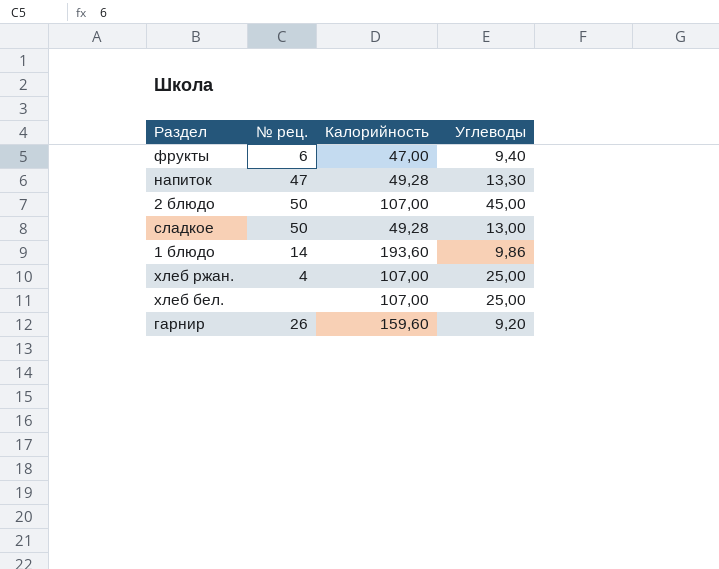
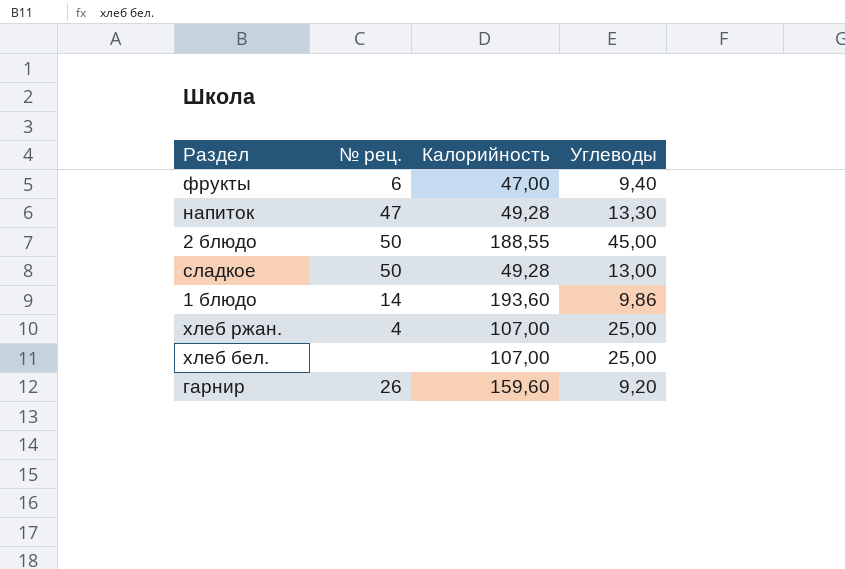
2 блюдо | Калорийность: 107,00 -> 188,55

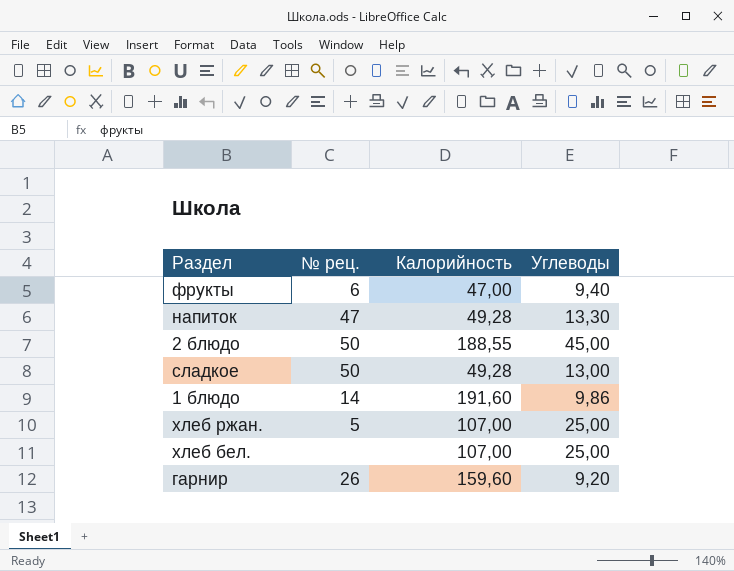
1 блюдо | Калорийность: 193,60 -> 191,60
хлеб ржан. | № рец.: 4 -> 5

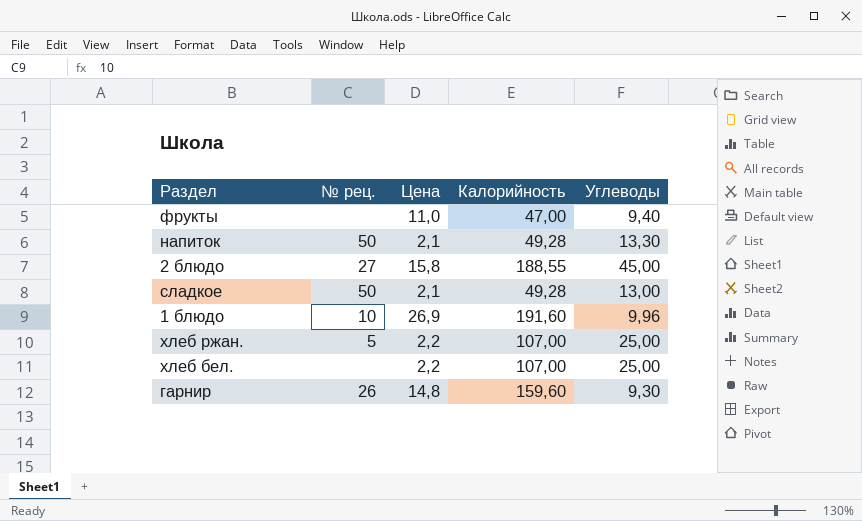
column Цена | position: none -> 3
фрукты | № рец.: 6 -> none
напиток | № рец.: 47 -> 50
2 блюдо | № рец.: 50 -> 27
1 блюдо | № рец.: 14 -> 10
1 блюдо | Углеводы: 9,86 -> 9,96
гарнир | Углеводы: 9,20 -> 9,30

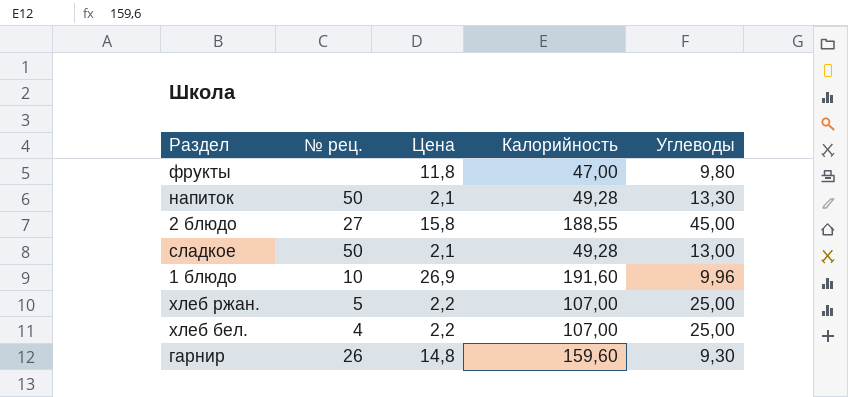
фрукты | Цена: 11,0 -> 11,8
фрукты | Углеводы: 9,40 -> 9,80
хлеб бел. | № рец.: none -> 4

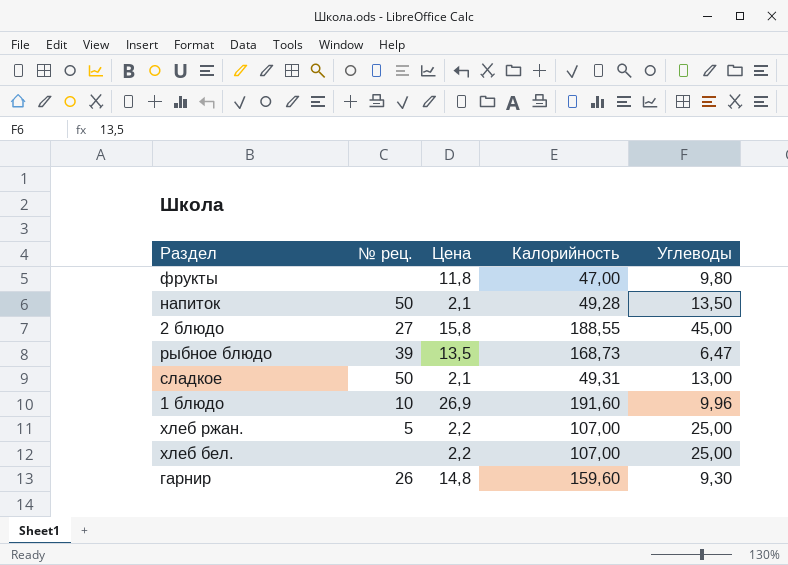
напиток | Углеводы: 13,30 -> 13,50
row рыбное блюдо: none -> 39 | 13,5 | 168,73 | 6,47
сладкое | Калорийность: 49,28 -> 49,31
хлеб бел. | № рец.: 4 -> none

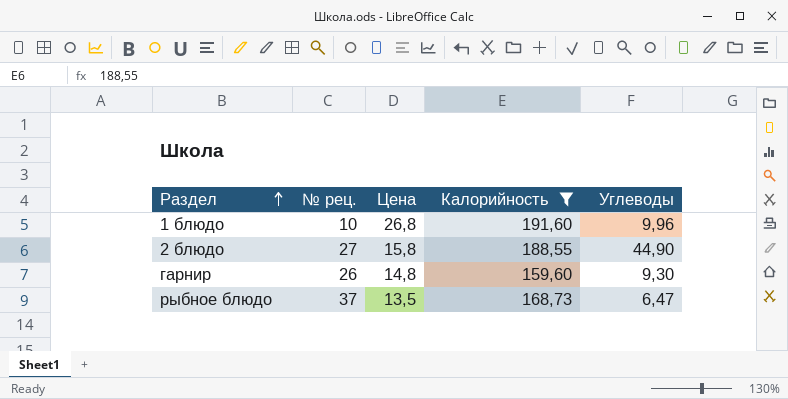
filter: none -> Калорийность >= 159,60
row order: none -> Раздел ascending
1 блюдо | Цена: 26,9 -> 26,8
2 блюдо | Углеводы: 45,00 -> 44,90
рыбное блюдо | № рец.: 39 -> 37

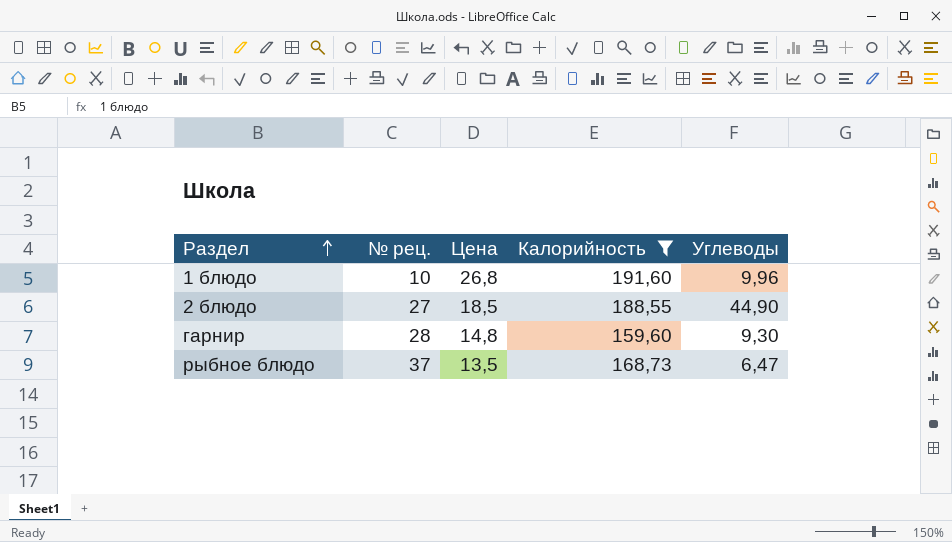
2 блюдо | Цена: 15,8 -> 18,5
гарнир | № рец.: 26 -> 28

